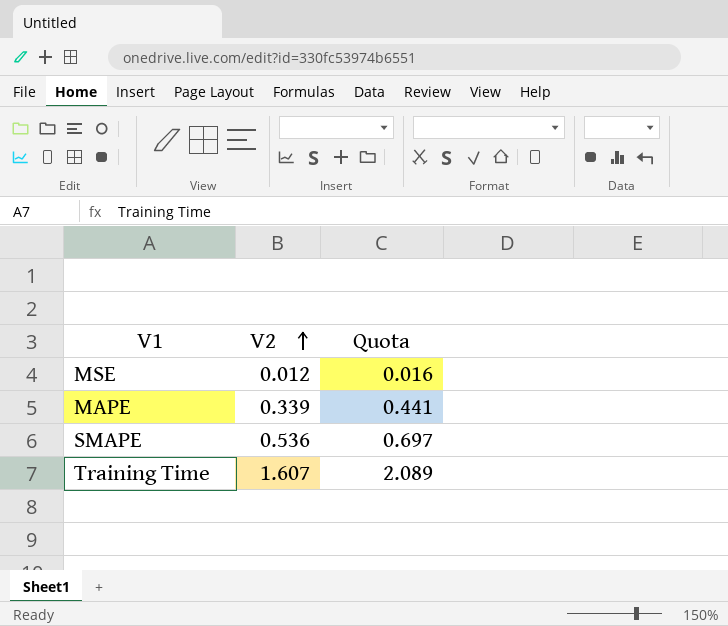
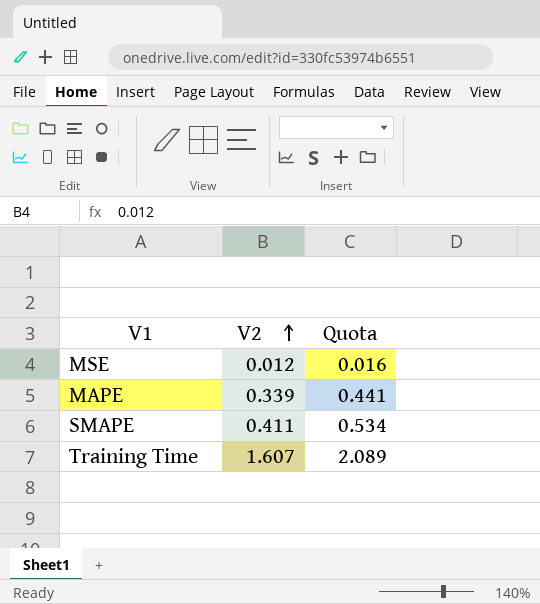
SMAPE | V2: 0.536 -> 0.411
SMAPE | Quota: 0.697 -> 0.534

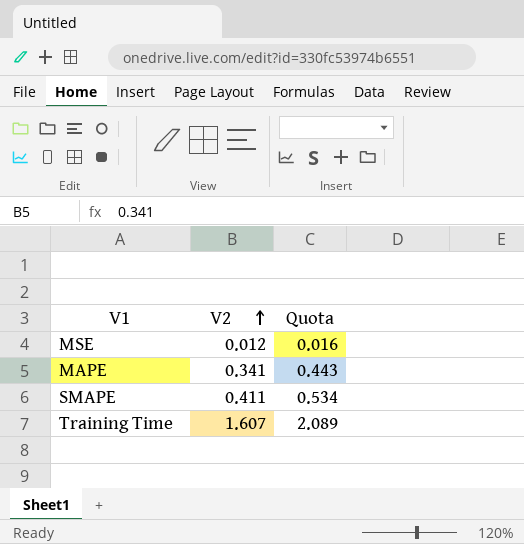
MAPE | V2: 0.339 -> 0.341
MAPE | Quota: 0.441 -> 0.443

